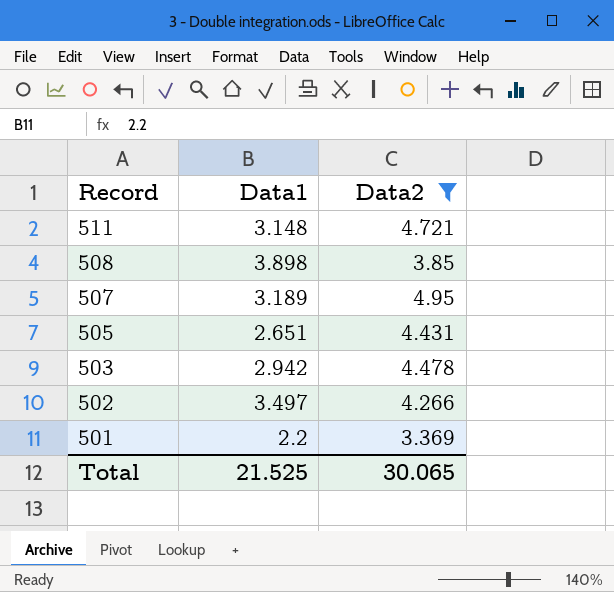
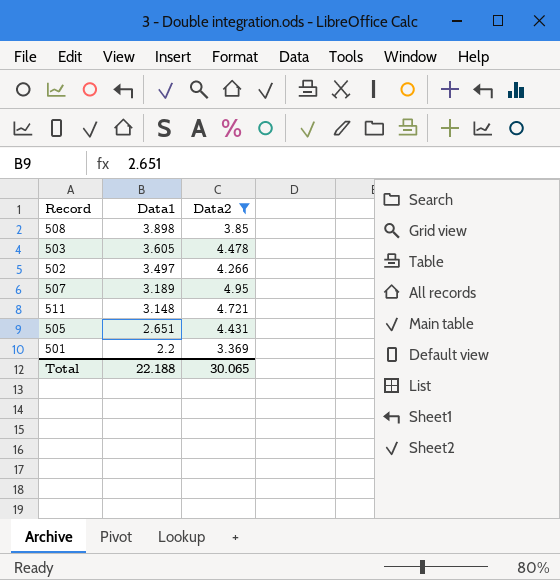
row order: Record descending -> Data1 descending
503 | Data1: 2.942 -> 3.605
Total | Data1: 21.525 -> 22.188

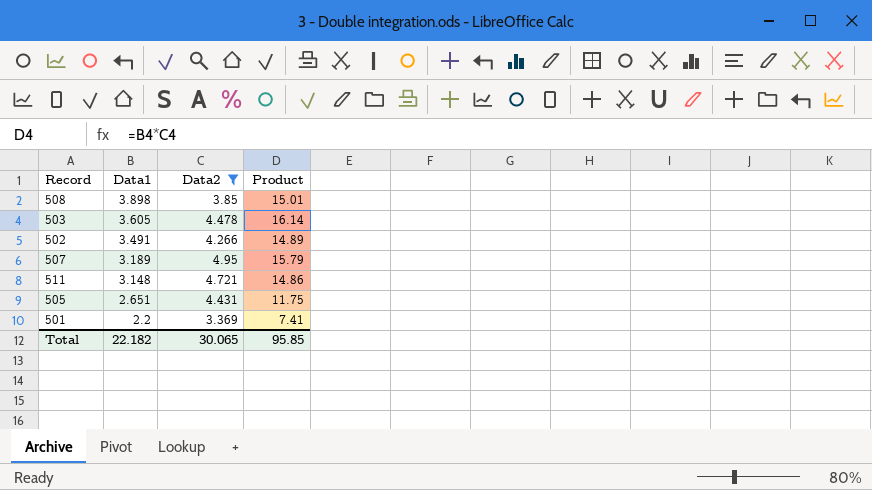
column Product | formula: none -> [Data1] * [Data2]
502 | Data1: 3.497 -> 3.491
Total | Data1: 22.188 -> 22.182

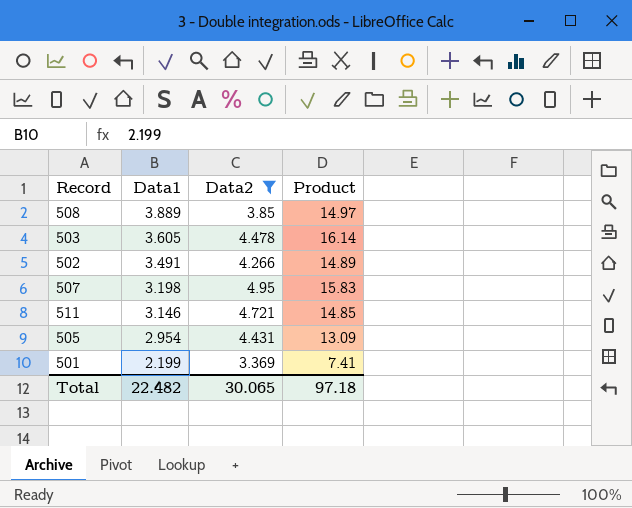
508 | Data1: 3.898 -> 3.889
508 | Product: 15.01 -> 14.97
507 | Data1: 3.189 -> 3.198
507 | Product: 15.79 -> 15.83
511 | Data1: 3.148 -> 3.146
511 | Product: 14.86 -> 14.85
505 | Data1: 2.651 -> 2.954
505 | Product: 11.75 -> 13.09
501 | Data1: 2.2 -> 2.199
Total | Data1: 22.182 -> 22.482
Total | Product: 95.85 -> 97.18

